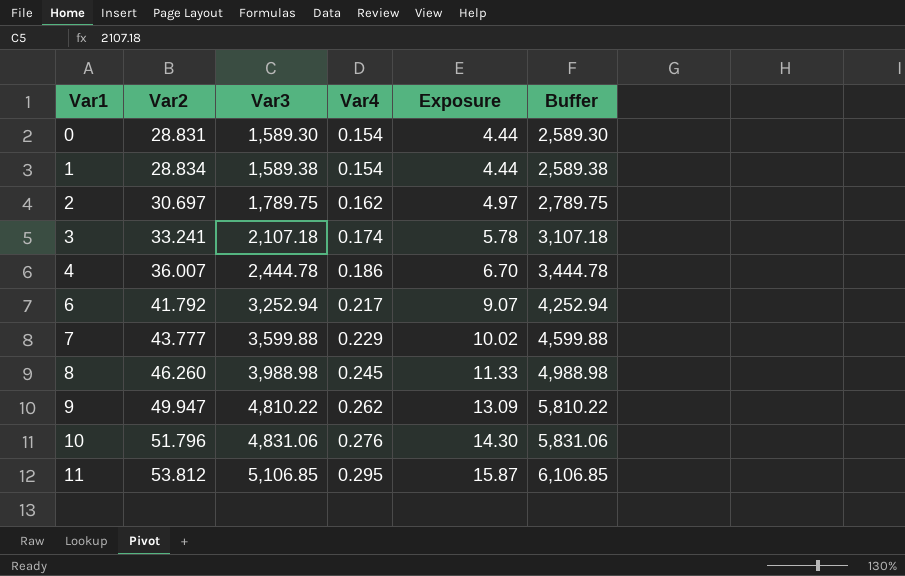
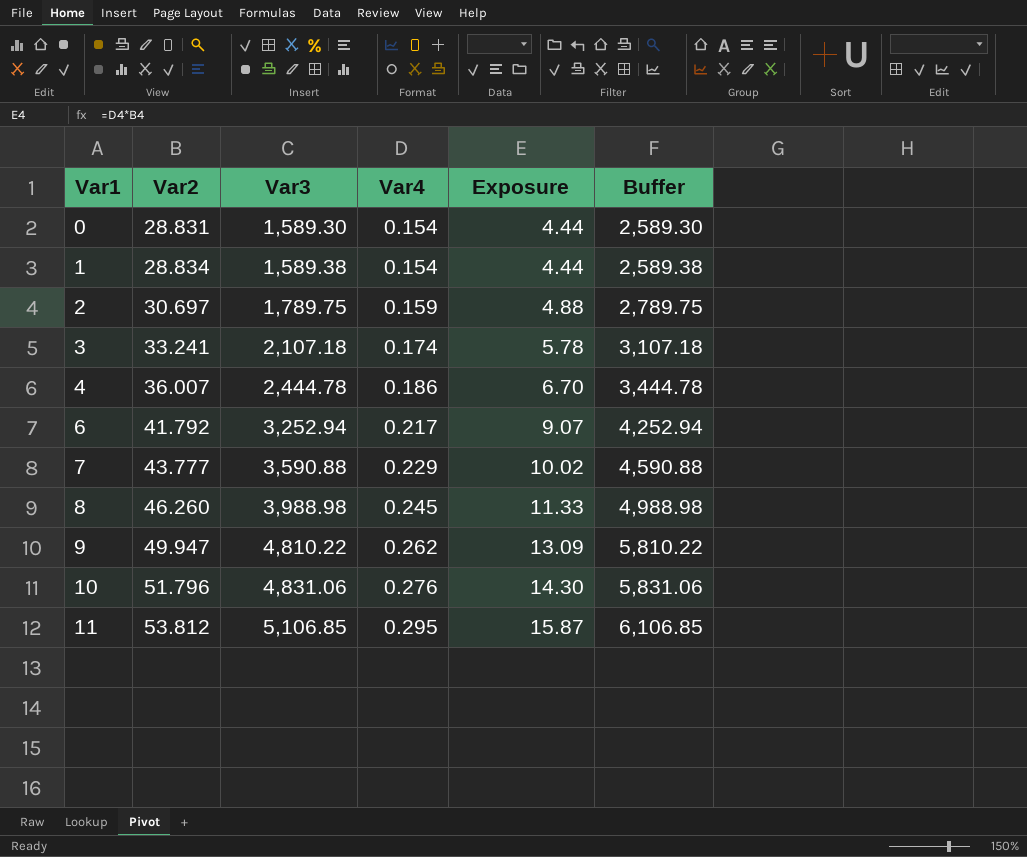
2 | Var4: 0.162 -> 0.159
2 | Exposure: 4.97 -> 4.88
7 | Var3: 3,599.88 -> 3,590.88
7 | Buffer: 4,599.88 -> 4,590.88

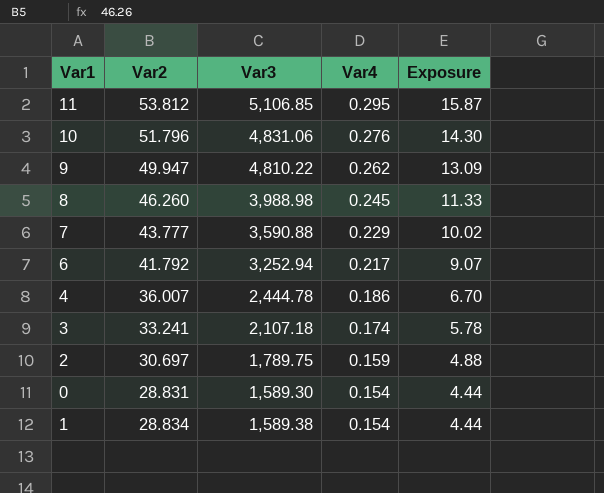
row order: Var1 ascending -> Var4 descending
column Buffer | formula: [Var3] + 1000 -> none

